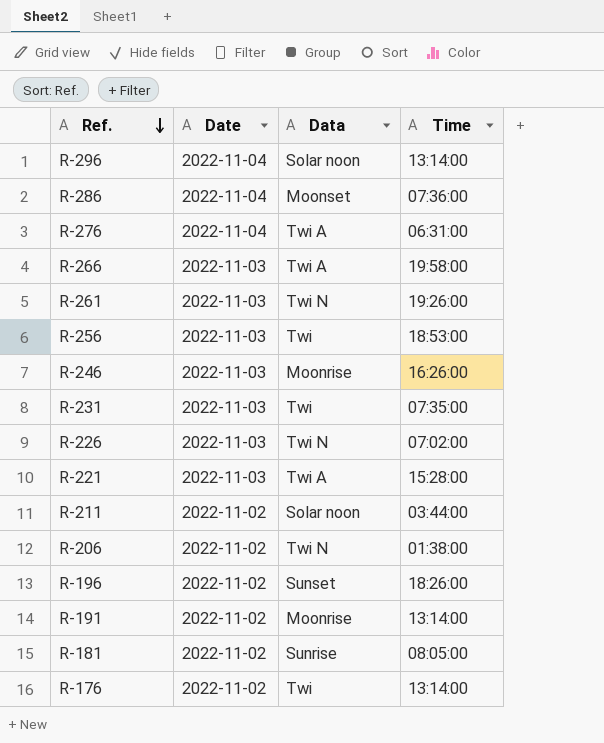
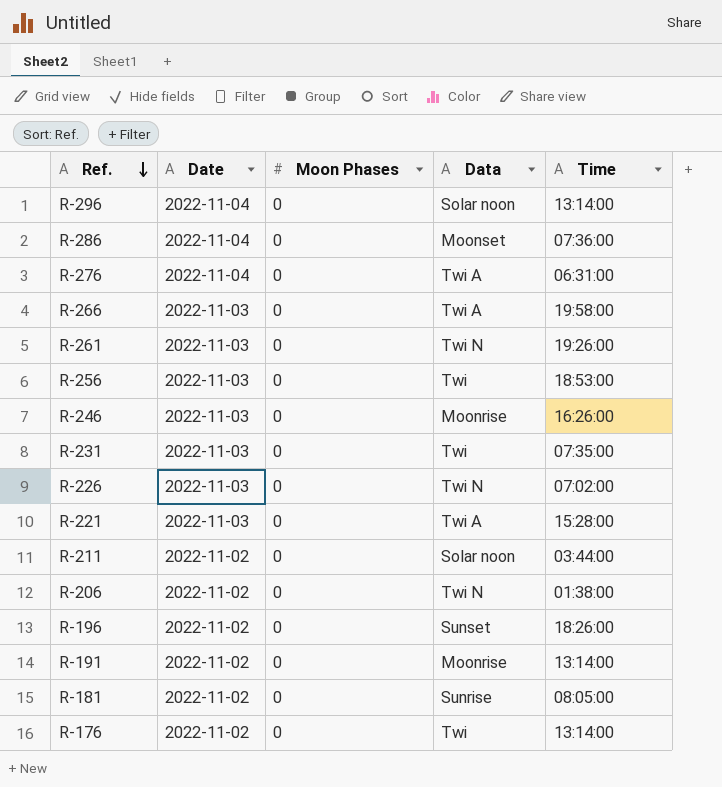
column Moon Phases | position: none -> 3

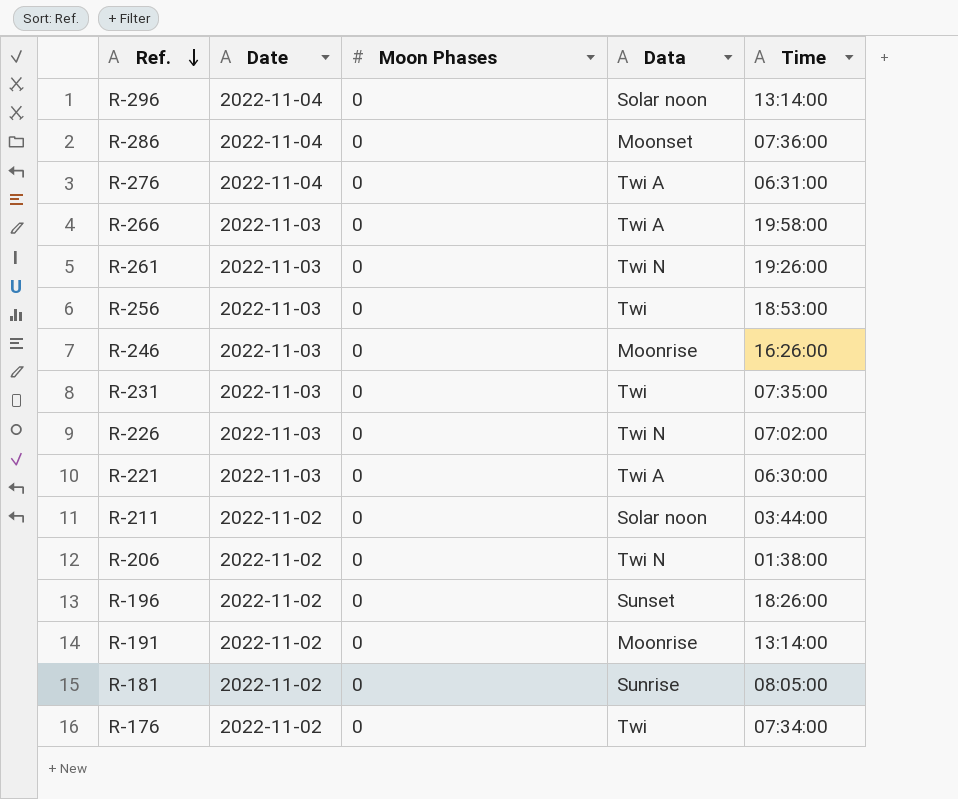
R-221 | Time: 15:28:00 -> 06:30:00
R-176 | Time: 13:14:00 -> 07:34:00

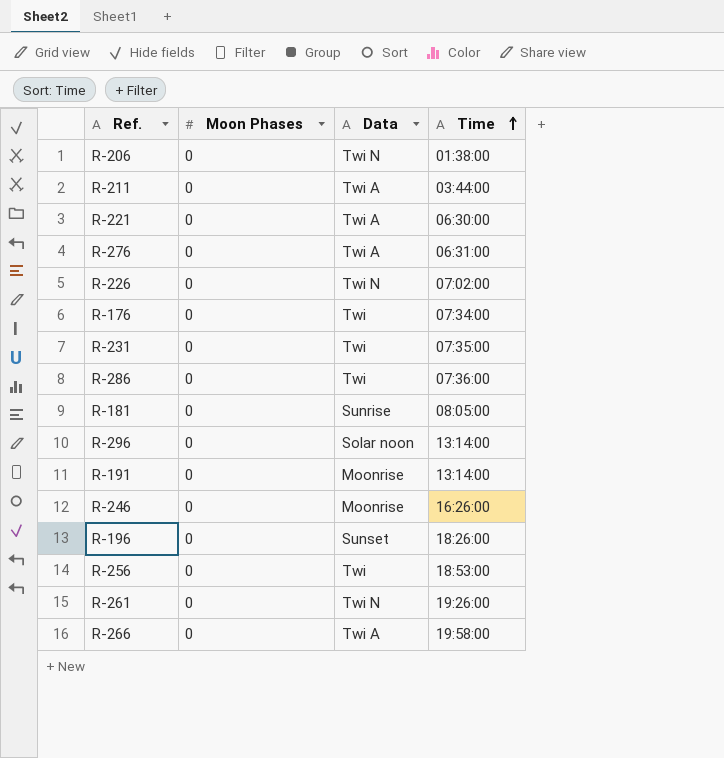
row order: Ref. descending -> Time ascending
column Date | position: 2 -> none
R-211 | Data: Solar noon -> Twi A
R-286 | Data: Moonset -> Twi

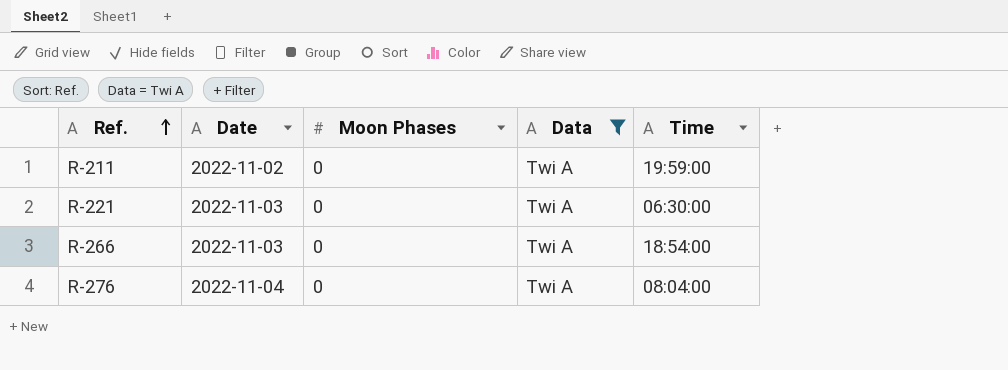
filter: none -> Data = Twi A
row order: Time ascending -> Ref. ascending
column Date | position: none -> 2
R-211 | Time: 03:44:00 -> 19:59:00
R-266 | Time: 19:58:00 -> 18:54:00
R-276 | Time: 06:31:00 -> 08:04:00

